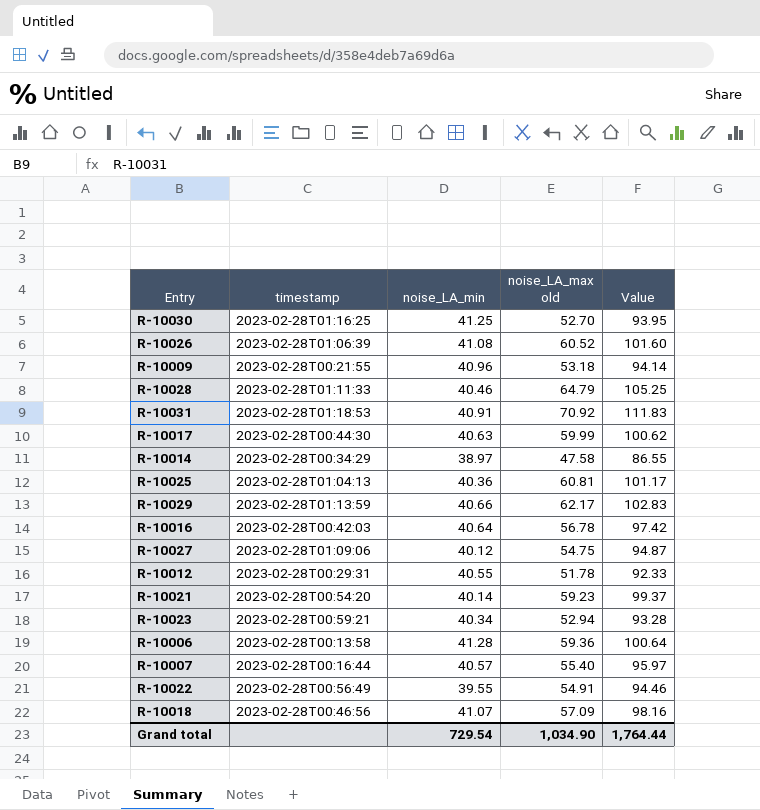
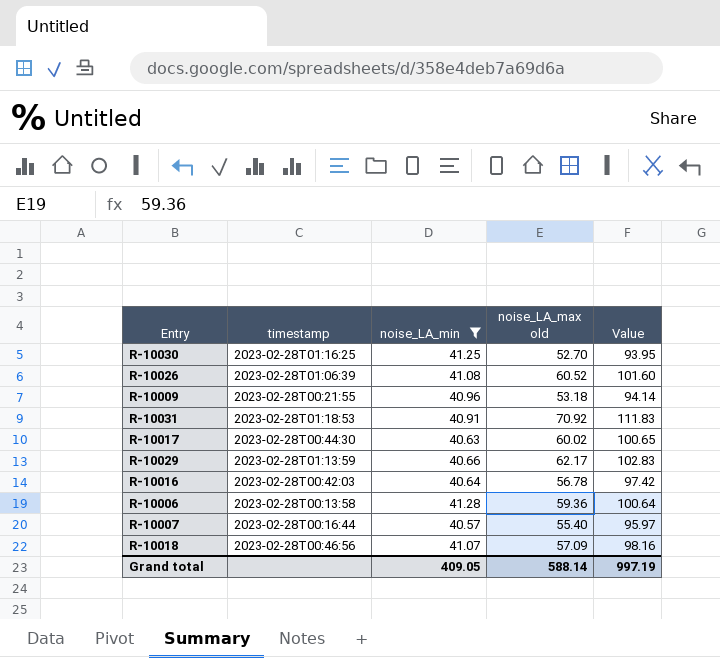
filter: none -> noise_LA_min >= 40.57
R-10017 | noise_LA_max old: 59.99 -> 60.02
R-10017 | Value: 100.62 -> 100.65
Grand total | noise_LA_min: 729.54 -> 409.05
Grand total | noise_LA_max old: 1,034.90 -> 588.14
Grand total | Value: 1,764.44 -> 997.19

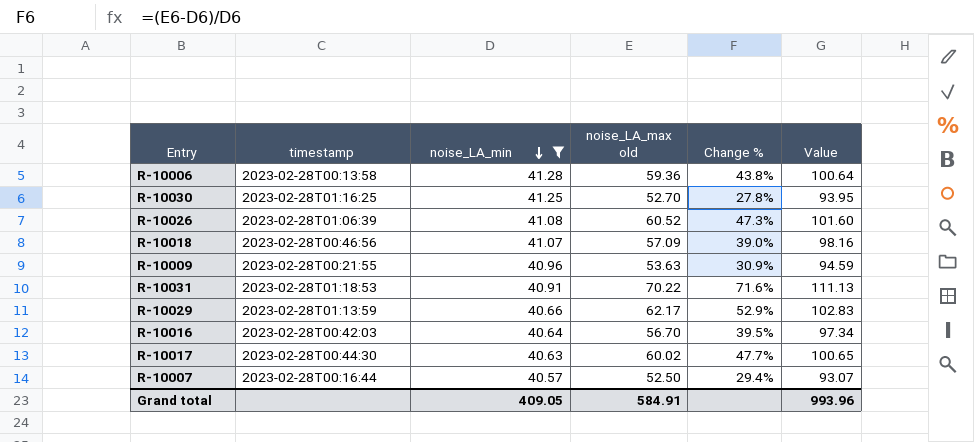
row order: none -> noise_LA_min descending
column Change % | formula: none -> ([noise_LA_max old] - [noise_LA_min]) / [noise_LA_min]
R-10009 | noise_LA_max old: 53.18 -> 53.63
R-10009 | Value: 94.14 -> 94.59
R-10031 | noise_LA_max old: 70.92 -> 70.22
R-10031 | Value: 111.83 -> 111.13
R-10016 | noise_LA_max old: 56.78 -> 56.70
R-10016 | Value: 97.42 -> 97.34
R-10007 | noise_LA_max old: 55.40 -> 52.50
R-10007 | Value: 95.97 -> 93.07
Grand total | noise_LA_max old: 588.14 -> 584.91
Grand total | Value: 997.19 -> 993.96

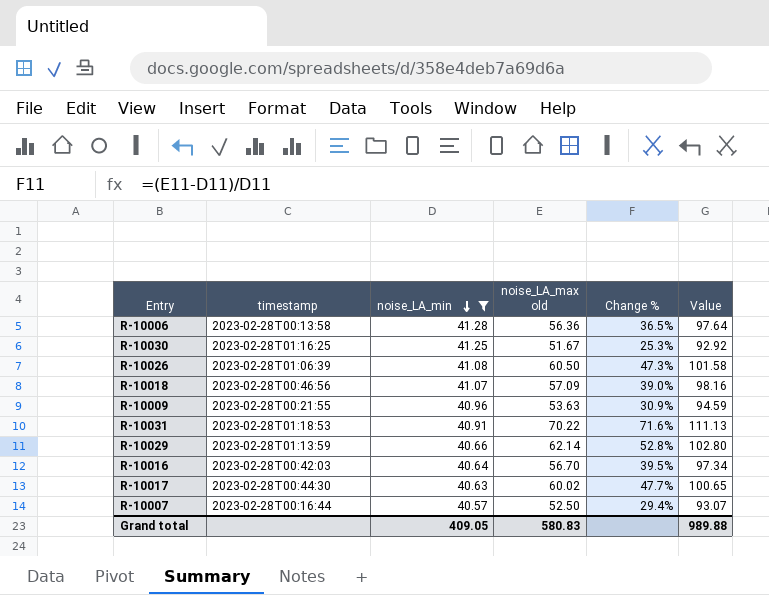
R-10006 | noise_LA_max old: 59.36 -> 56.36
R-10006 | Change %: 43.8% -> 36.5%
R-10006 | Value: 100.64 -> 97.64
R-10030 | noise_LA_max old: 52.70 -> 51.67
R-10030 | Change %: 27.8% -> 25.3%
R-10030 | Value: 93.95 -> 92.92
R-10026 | noise_LA_max old: 60.52 -> 60.50
R-10026 | Value: 101.60 -> 101.58
R-10029 | noise_LA_max old: 62.17 -> 62.14
R-10029 | Change %: 52.9% -> 52.8%
R-10029 | Value: 102.83 -> 102.80
Grand total | noise_LA_max old: 584.91 -> 580.83
Grand total | Value: 993.96 -> 989.88

